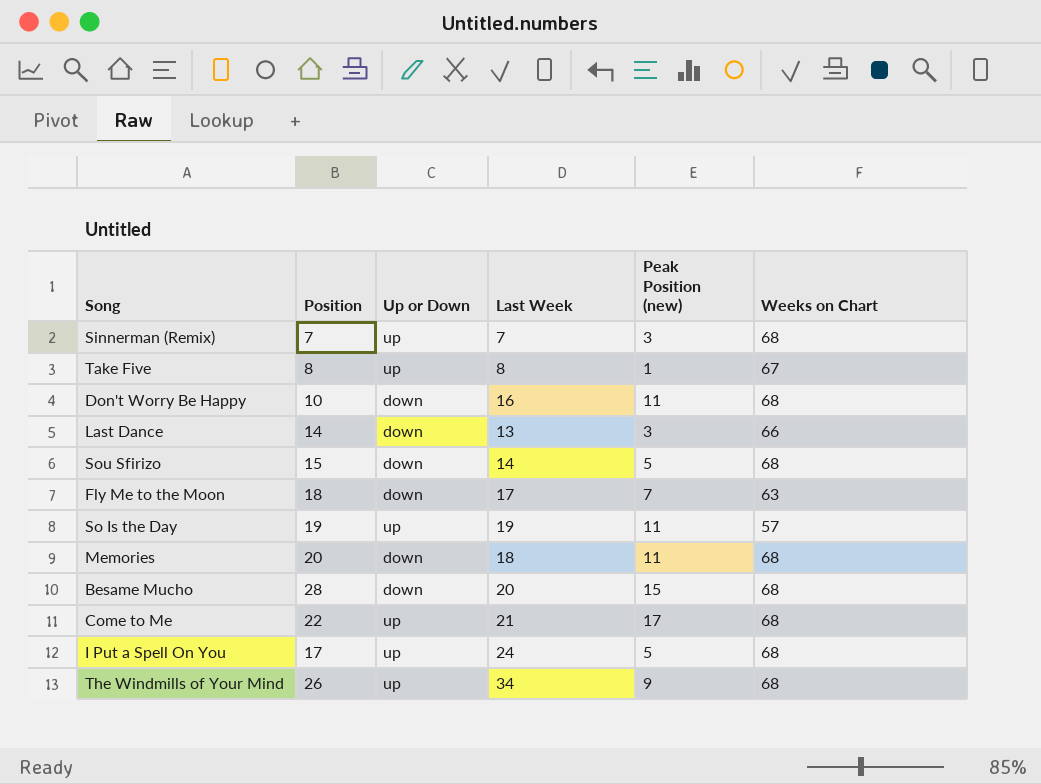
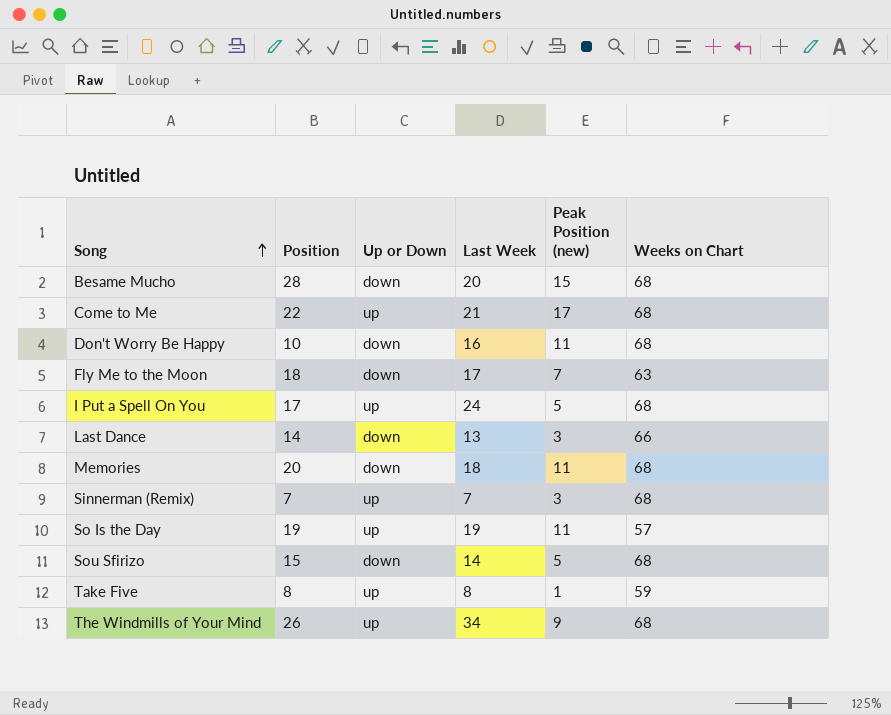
row order: none -> Song ascending
Take Five | Weeks on Chart: 67 -> 59

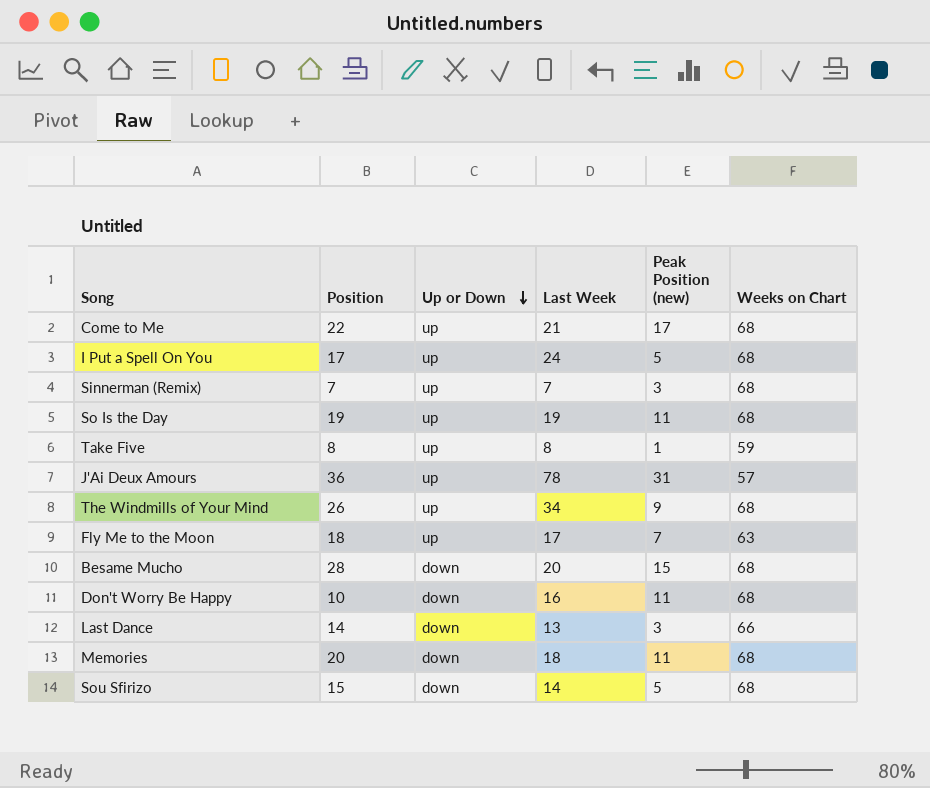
row order: Song ascending -> Up or Down descending
So Is the Day | Weeks on Chart: 57 -> 68
row J'Ai Deux Amours: none -> 36 | up | 78 | 31 | 57
Fly Me to the Moon | Up or Down: down -> up

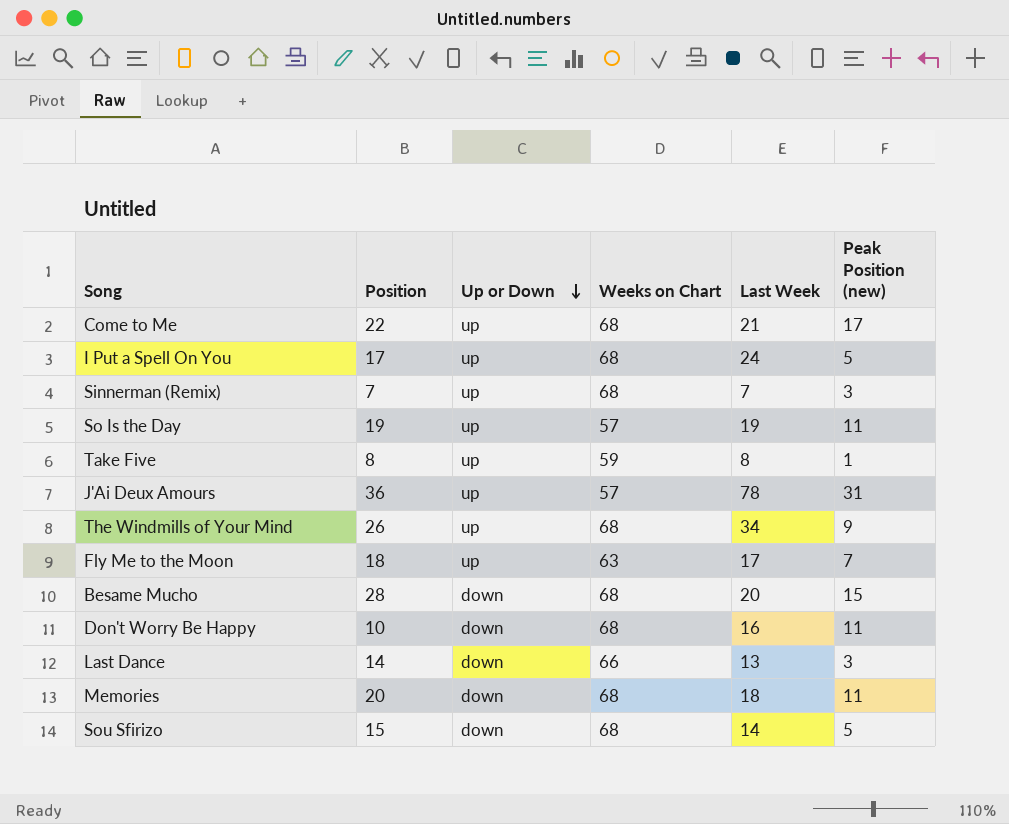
column Weeks on Chart | position: 6 -> 4
So Is the Day | Weeks on Chart: 68 -> 57

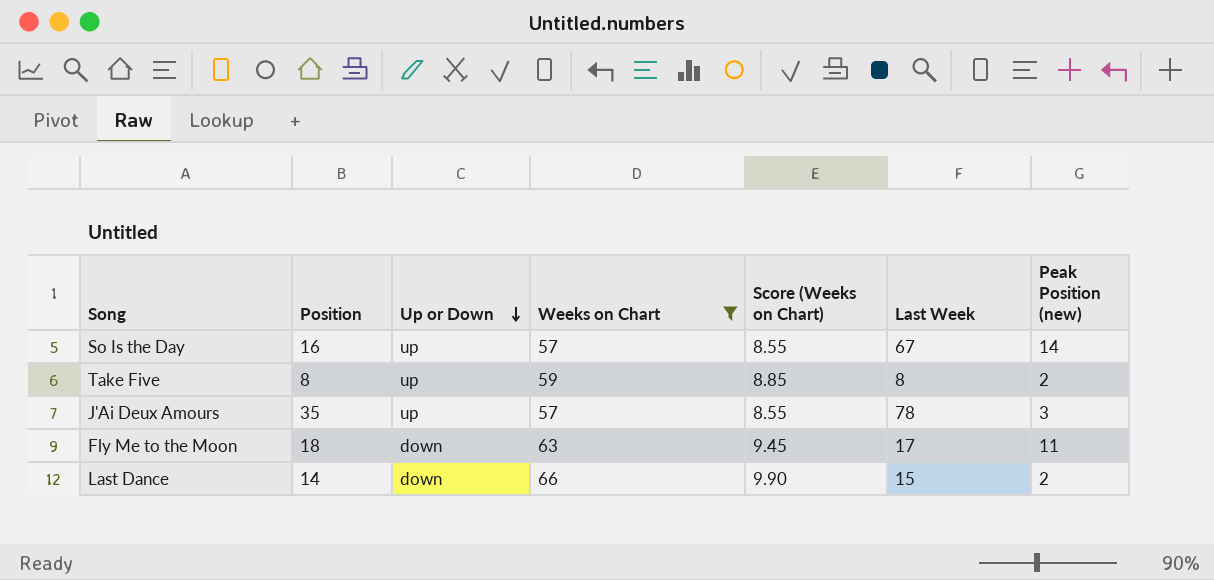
filter: none -> Weeks on Chart != 68
column Score (Weeks on Chart) | formula: none -> [Weeks on Chart] * 0.15
So Is the Day | Position: 19 -> 16
So Is the Day | Last Week: 19 -> 67
So Is the Day | Peak Position (new): 11 -> 14
Take Five | Peak Position (new): 1 -> 2
J'Ai Deux Amours | Position: 36 -> 35
J'Ai Deux Amours | Peak Position (new): 31 -> 3
Fly Me to the Moon | Up or Down: up -> down
Fly Me to the Moon | Peak Position (new): 7 -> 11
Last Dance | Last Week: 13 -> 15
Last Dance | Peak Position (new): 3 -> 2

